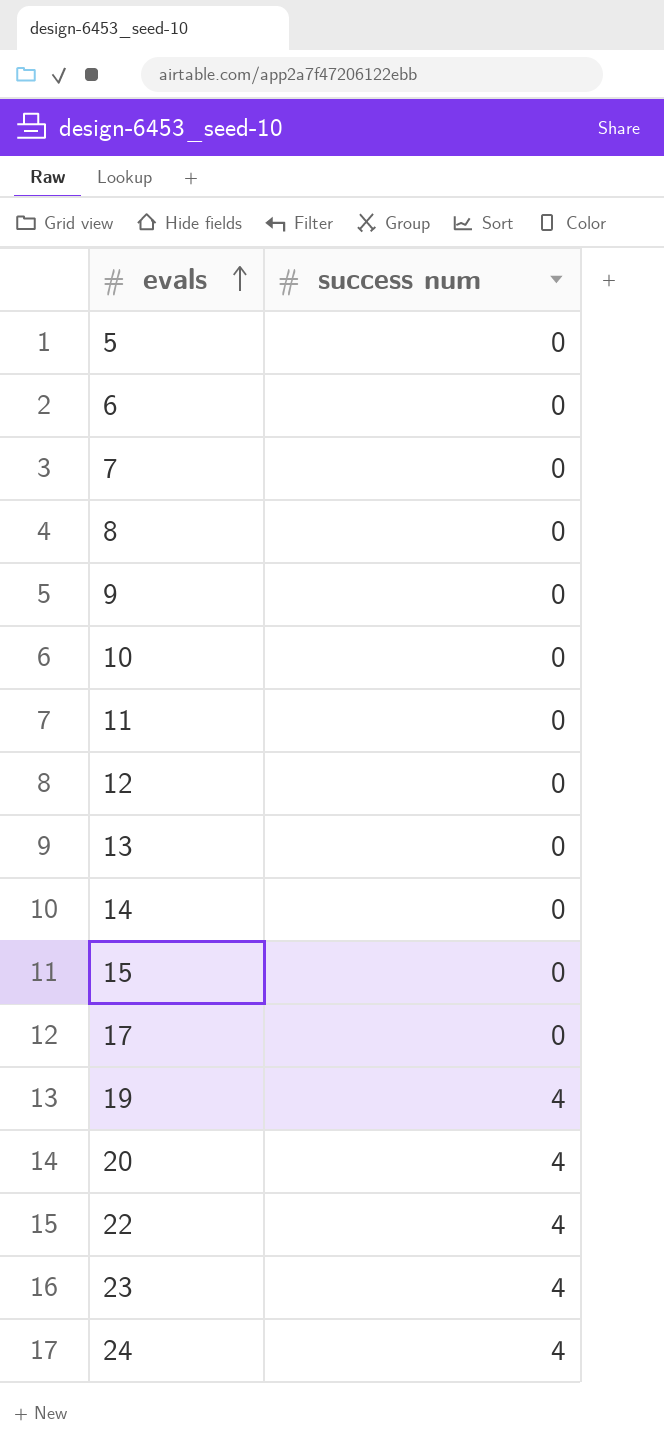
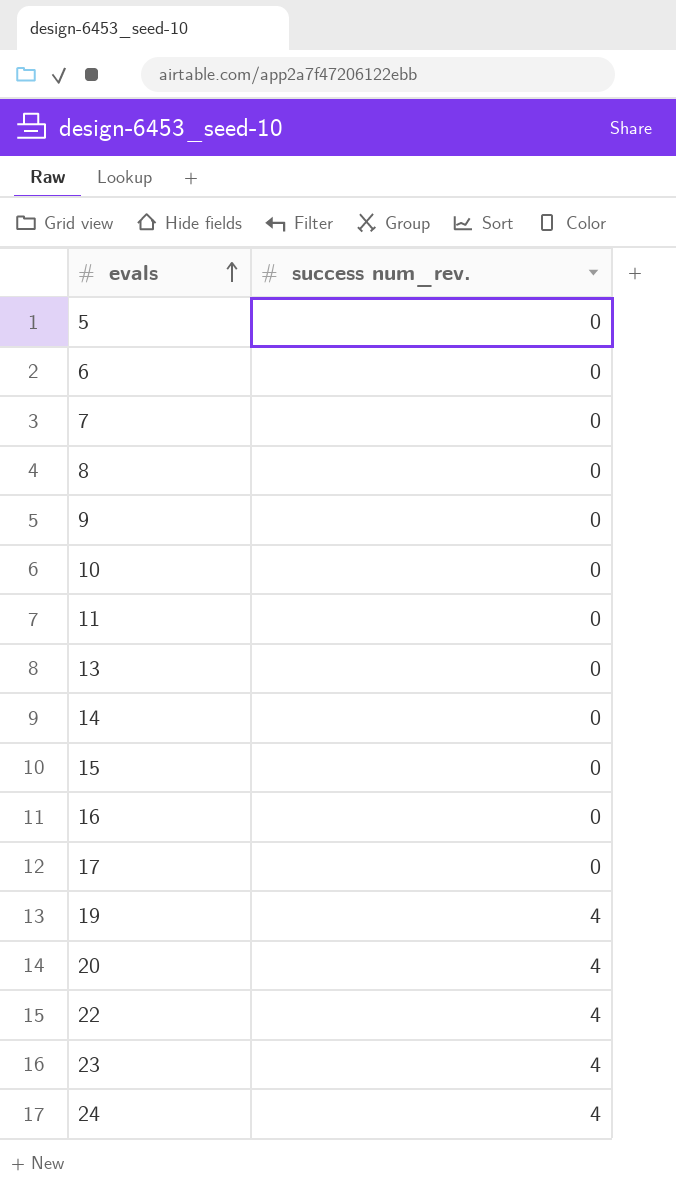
column name: success num -> success num_rev.
row 12: 0 -> none
row 16: none -> 0

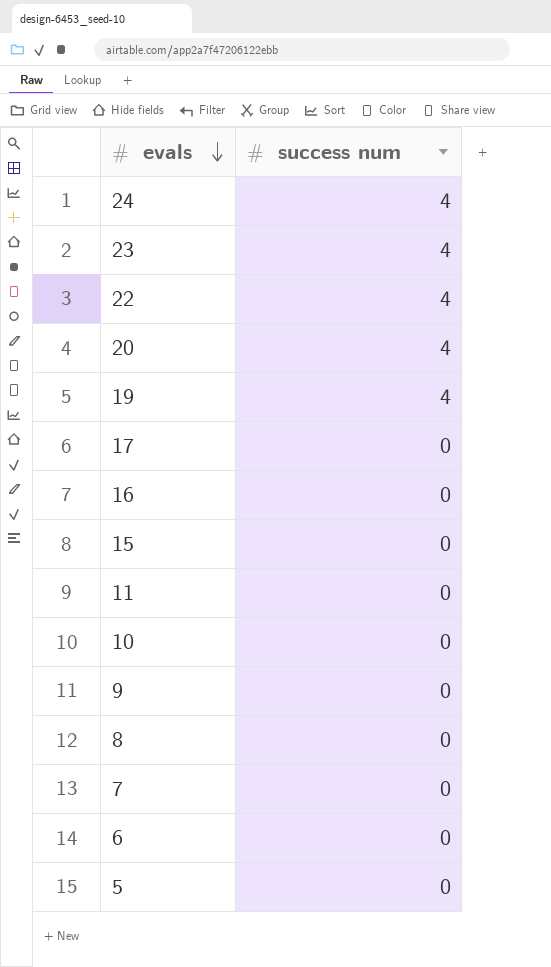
row order: evals ascending -> evals descending
column name: success num_rev. -> success num
row 13: 0 -> none
row 14: 0 -> none

